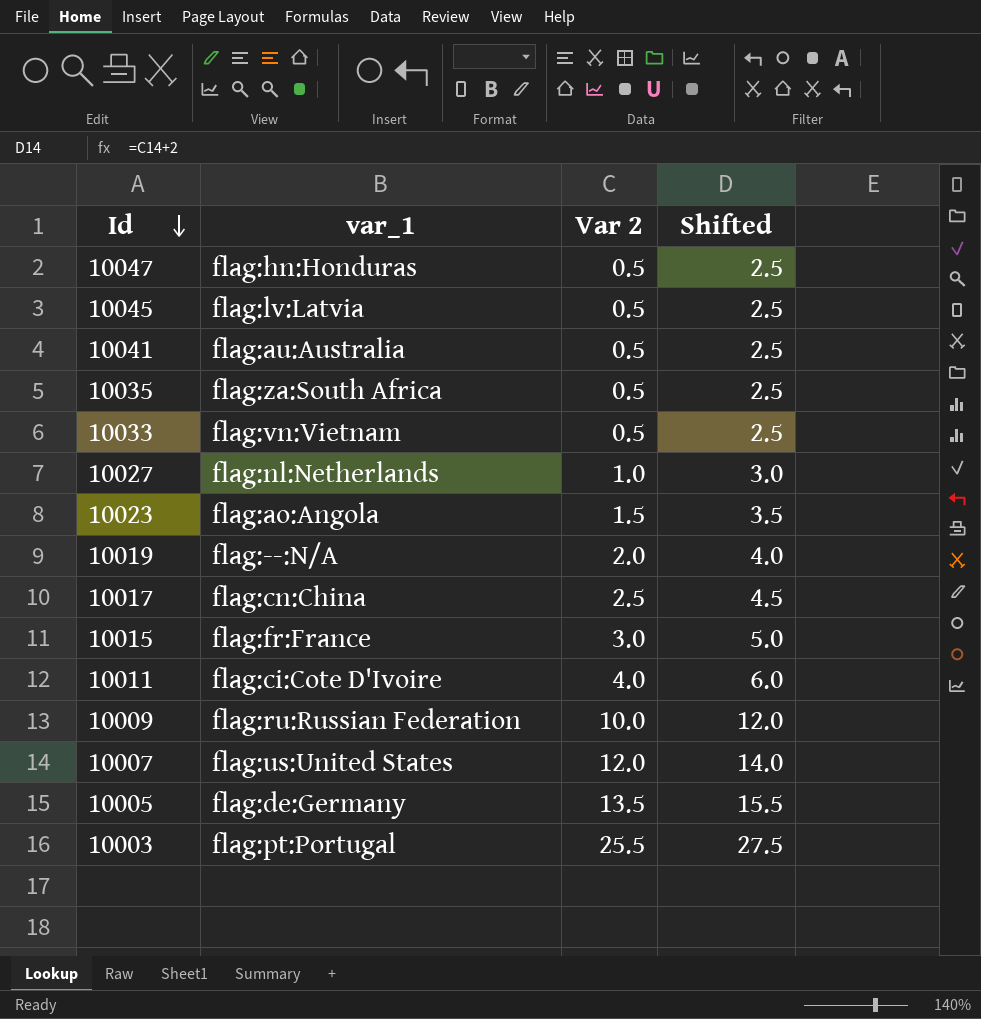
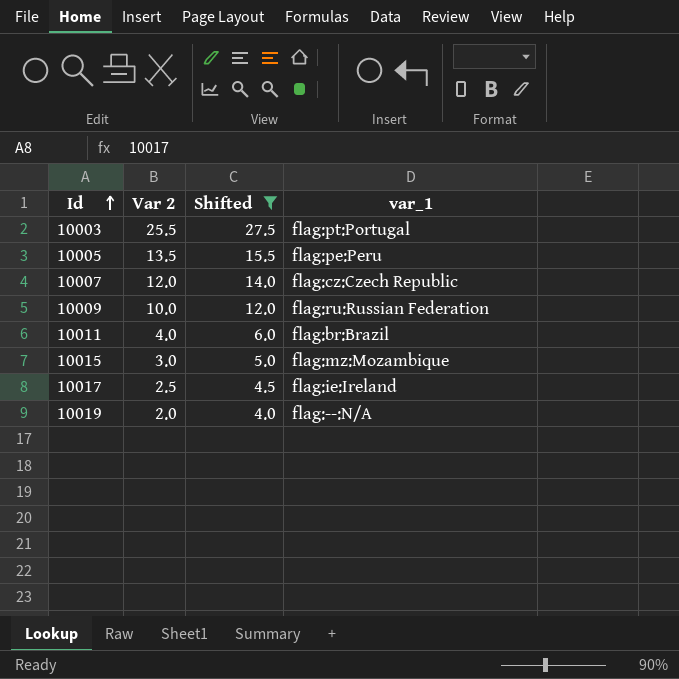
filter: none -> Shifted >= 4.0
row order: Id descending -> Id ascending
column var_1 | position: 2 -> 4
10005 | var_1: flag:de:Germany -> flag:pe:Peru
10007 | var_1: flag:us:United States -> flag:cz:Czech Republic
10011 | var_1: flag:ci:Cote D'Ivoire -> flag:br:Brazil
10015 | var_1: flag:fr:France -> flag:mz:Mozambique
10017 | var_1: flag:cn:China -> flag:ie:Ireland

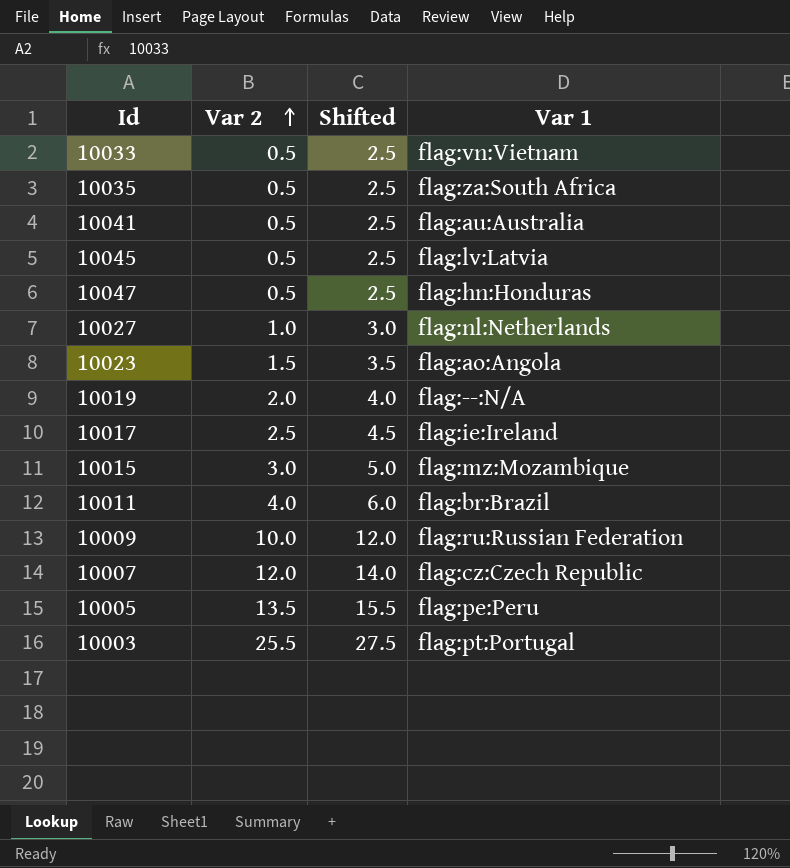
filter: Shifted >= 4.0 -> none
row order: Id ascending -> Var 2 ascending
column name: var_1 -> Var 1

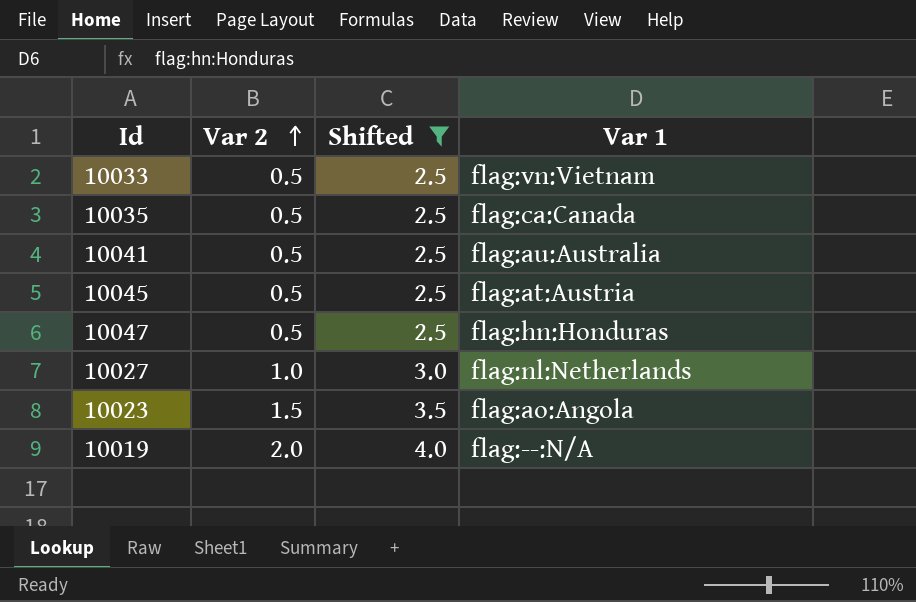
filter: none -> Shifted <= 4.0
10035 | Var 1: flag:za:South Africa -> flag:ca:Canada
10045 | Var 1: flag:lv:Latvia -> flag:at:Austria

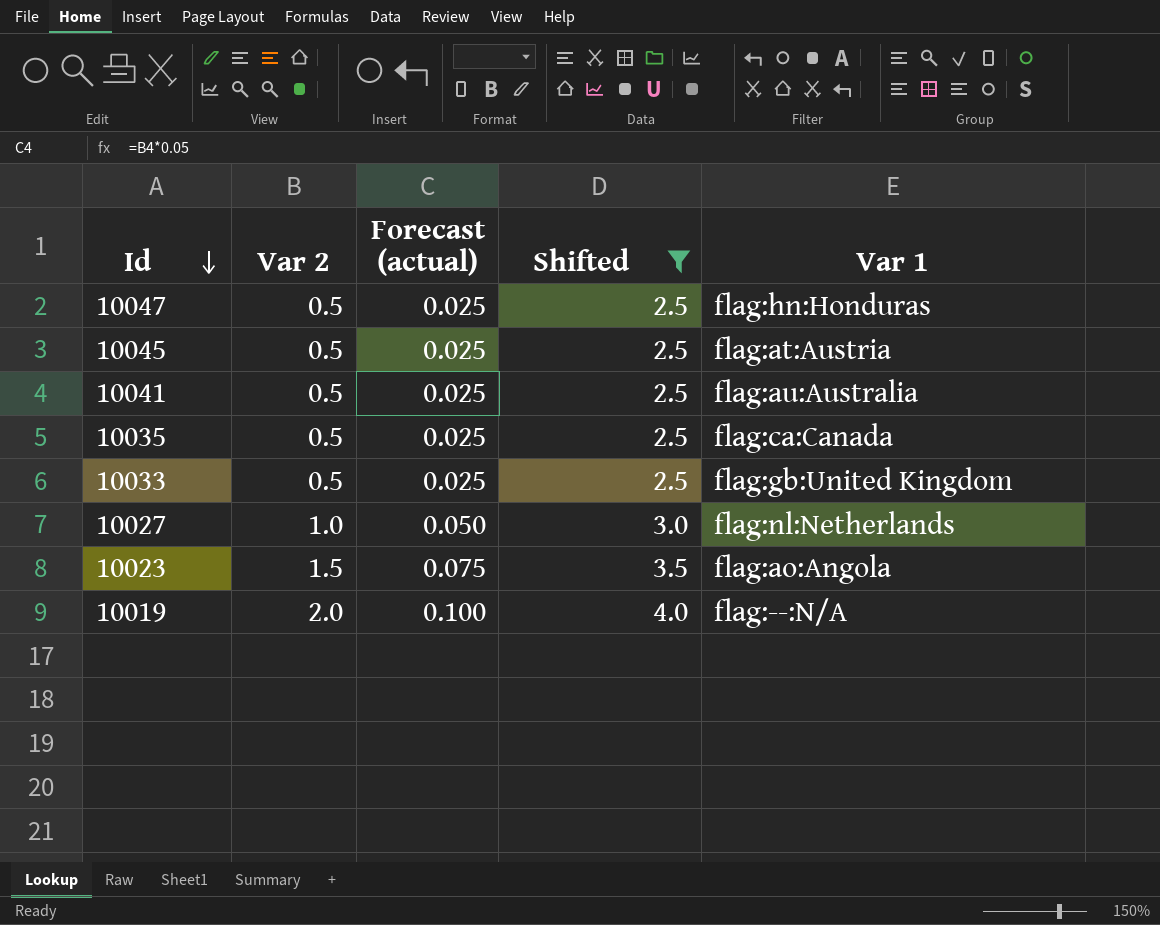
row order: Var 2 ascending -> Id descending
column Forecast (actual) | formula: none -> [Var 2] * 0.05
10033 | Var 1: flag:vn:Vietnam -> flag:gb:United Kingdom

